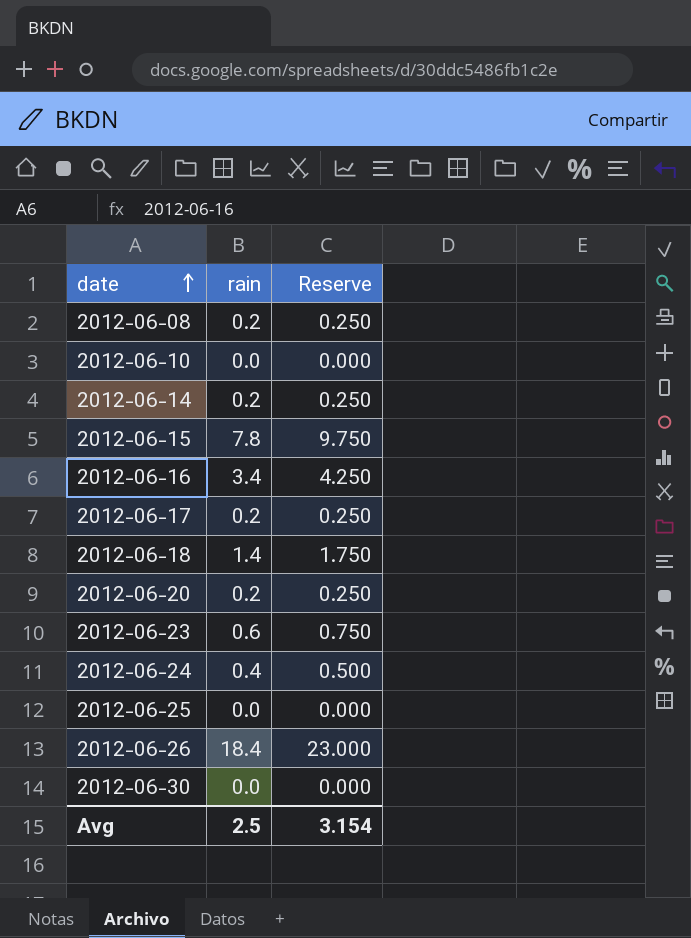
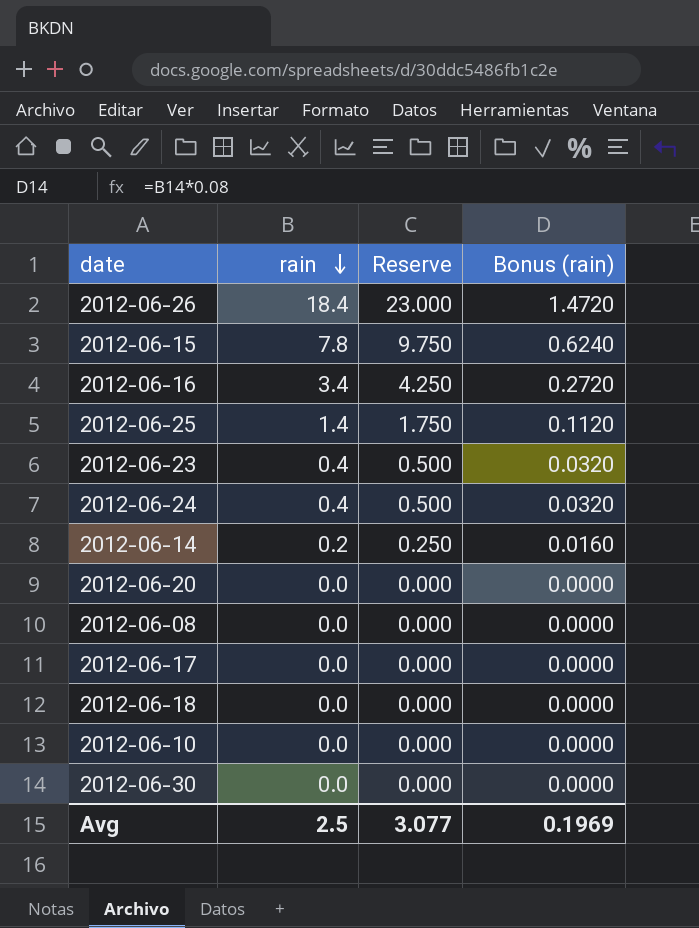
row order: date ascending -> rain descending
column Bonus (rain) | formula: none -> [rain] * 0.08
2012-06-25 | rain: 0.0 -> 1.4
2012-06-25 | Reserve: 0.000 -> 1.750
2012-06-23 | rain: 0.6 -> 0.4
2012-06-23 | Reserve: 0.750 -> 0.500
2012-06-20 | rain: 0.2 -> 0.0
2012-06-20 | Reserve: 0.250 -> 0.000
2012-06-08 | rain: 0.2 -> 0.0
2012-06-08 | Reserve: 0.250 -> 0.000
2012-06-17 | rain: 0.2 -> 0.0
2012-06-17 | Reserve: 0.250 -> 0.000
2012-06-18 | rain: 1.4 -> 0.0
2012-06-18 | Reserve: 1.750 -> 0.000
Avg | Reserve: 3.154 -> 3.077

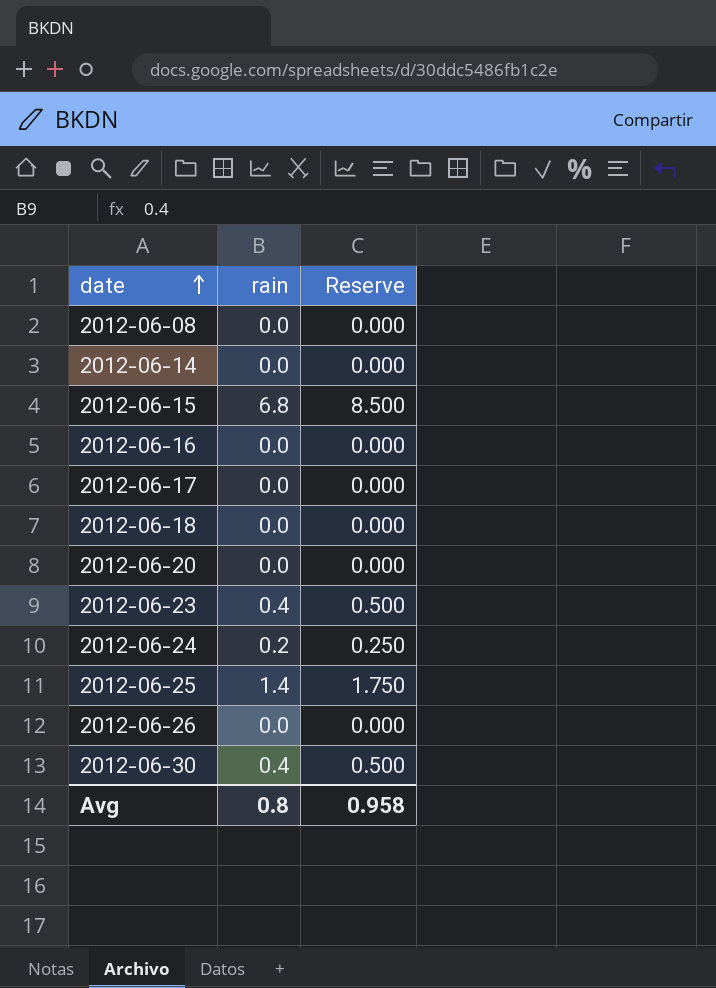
row order: rain descending -> date ascending
column Bonus (rain) | formula: [rain] * 0.08 -> none
row 2012-06-10: 0.0 | 0.000 | 0.0000 -> none
2012-06-14 | rain: 0.2 -> 0.0
2012-06-14 | Reserve: 0.250 -> 0.000
2012-06-15 | rain: 7.8 -> 6.8
2012-06-15 | Reserve: 9.750 -> 8.500
2012-06-16 | rain: 3.4 -> 0.0
2012-06-16 | Reserve: 4.250 -> 0.000
2012-06-24 | rain: 0.4 -> 0.2
2012-06-24 | Reserve: 0.500 -> 0.250
2012-06-26 | rain: 18.4 -> 0.0
2012-06-26 | Reserve: 23.000 -> 0.000
2012-06-30 | rain: 0.0 -> 0.4
2012-06-30 | Reserve: 0.000 -> 0.500
Avg | rain: 2.5 -> 0.8
Avg | Reserve: 3.077 -> 0.958

